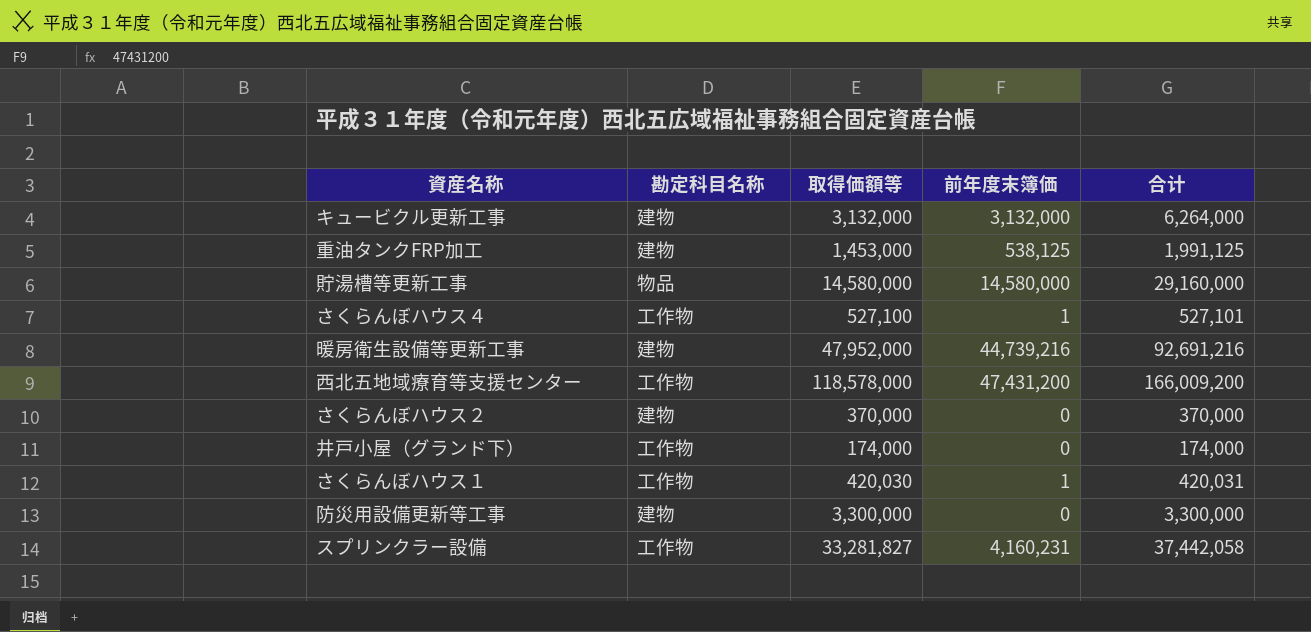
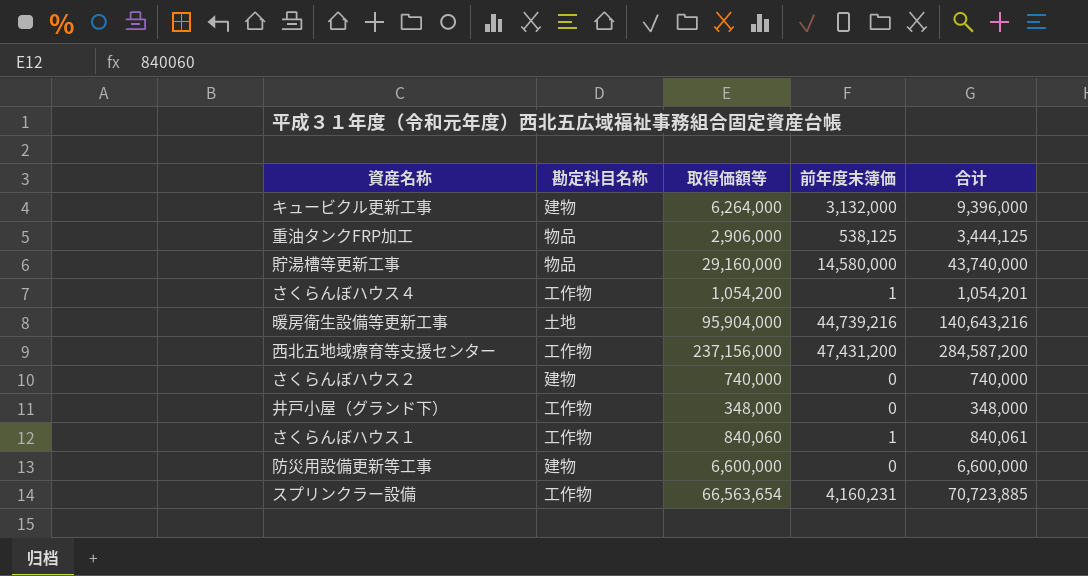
キュービクル更新工事 | 取得価額等: 3,132,000 -> 6,264,000
キュービクル更新工事 | 合计: 6,264,000 -> 9,396,000
重油タンクFRP加工 | 勘定科目名称: 建物 -> 物品
重油タンクFRP加工 | 取得価額等: 1,453,000 -> 2,906,000
重油タンクFRP加工 | 合计: 1,991,125 -> 3,444,125
貯湯槽等更新工事 | 取得価額等: 14,580,000 -> 29,160,000
貯湯槽等更新工事 | 合计: 29,160,000 -> 43,740,000
さくらんぼハウス４ | 取得価額等: 527,100 -> 1,054,200
さくらんぼハウス４ | 合计: 527,101 -> 1,054,201
暖房衛生設備等更新工事 | 勘定科目名称: 建物 -> 土地
暖房衛生設備等更新工事 | 取得価額等: 47,952,000 -> 95,904,000
暖房衛生設備等更新工事 | 合计: 92,691,216 -> 140,643,216
西北五地域療育等支援センター | 取得価額等: 118,578,000 -> 237,156,000
西北五地域療育等支援センター | 合计: 166,009,200 -> 284,587,200
さくらんぼハウス２ | 取得価額等: 370,000 -> 740,000
さくらんぼハウス２ | 合计: 370,000 -> 740,000
井戸小屋（グランド下） | 取得価額等: 174,000 -> 348,000
井戸小屋（グランド下） | 合计: 174,000 -> 348,000
さくらんぼハウス１ | 取得価額等: 420,030 -> 840,060
さくらんぼハウス１ | 合计: 420,031 -> 840,061
防災用設備更新等工事 | 取得価額等: 3,300,000 -> 6,600,000
防災用設備更新等工事 | 合计: 3,300,000 -> 6,600,000
スプリンクラー設備 | 取得価額等: 33,281,827 -> 66,563,654
スプリンクラー設備 | 合计: 37,442,058 -> 70,723,885

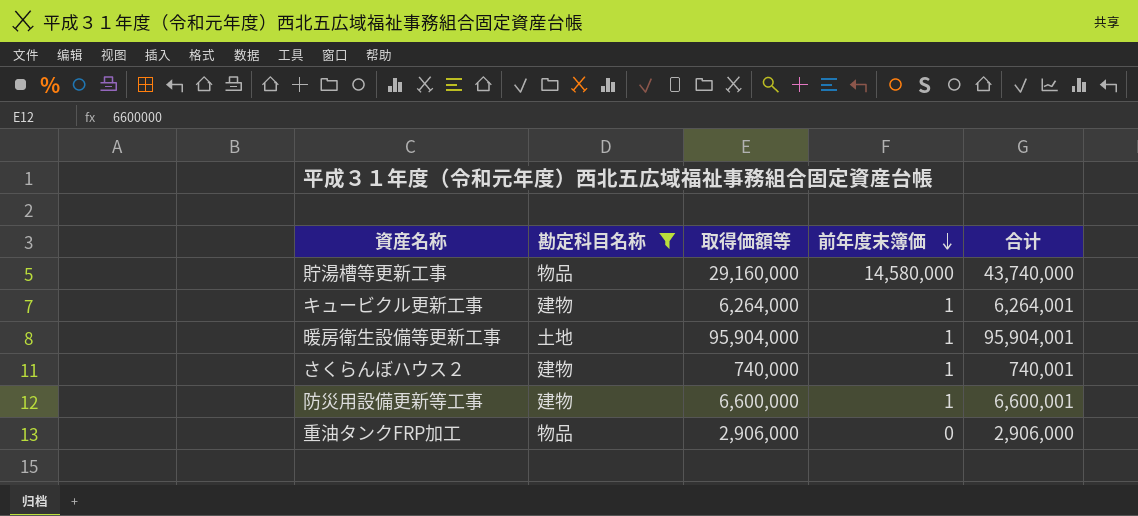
filter: none -> 勘定科目名称 != 工作物
row order: none -> 前年度末簿価 descending
キュービクル更新工事 | 前年度末簿価: 3,132,000 -> 1
キュービクル更新工事 | 合计: 9,396,000 -> 6,264,001
暖房衛生設備等更新工事 | 前年度末簿価: 44,739,216 -> 1
暖房衛生設備等更新工事 | 合计: 140,643,216 -> 95,904,001
さくらんぼハウス２ | 前年度末簿価: 0 -> 1
さくらんぼハウス２ | 合计: 740,000 -> 740,001
防災用設備更新等工事 | 前年度末簿価: 0 -> 1
防災用設備更新等工事 | 合计: 6,600,000 -> 6,600,001
重油タンクFRP加工 | 前年度末簿価: 538,125 -> 0
重油タンクFRP加工 | 合计: 3,444,125 -> 2,906,000

